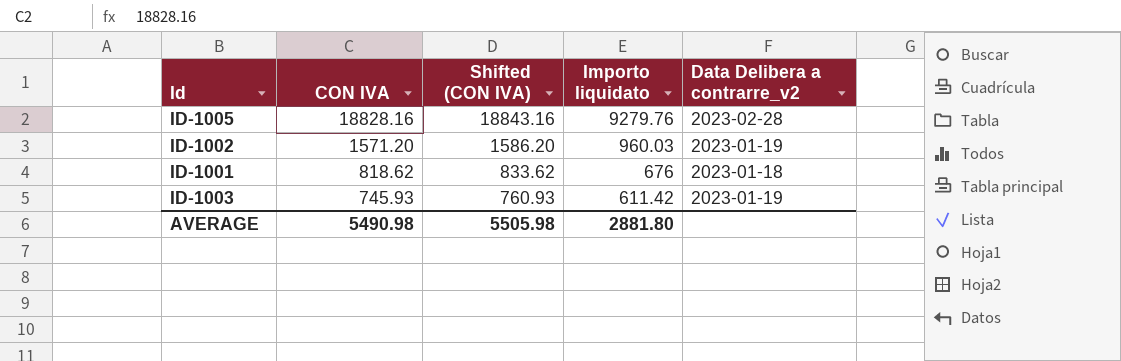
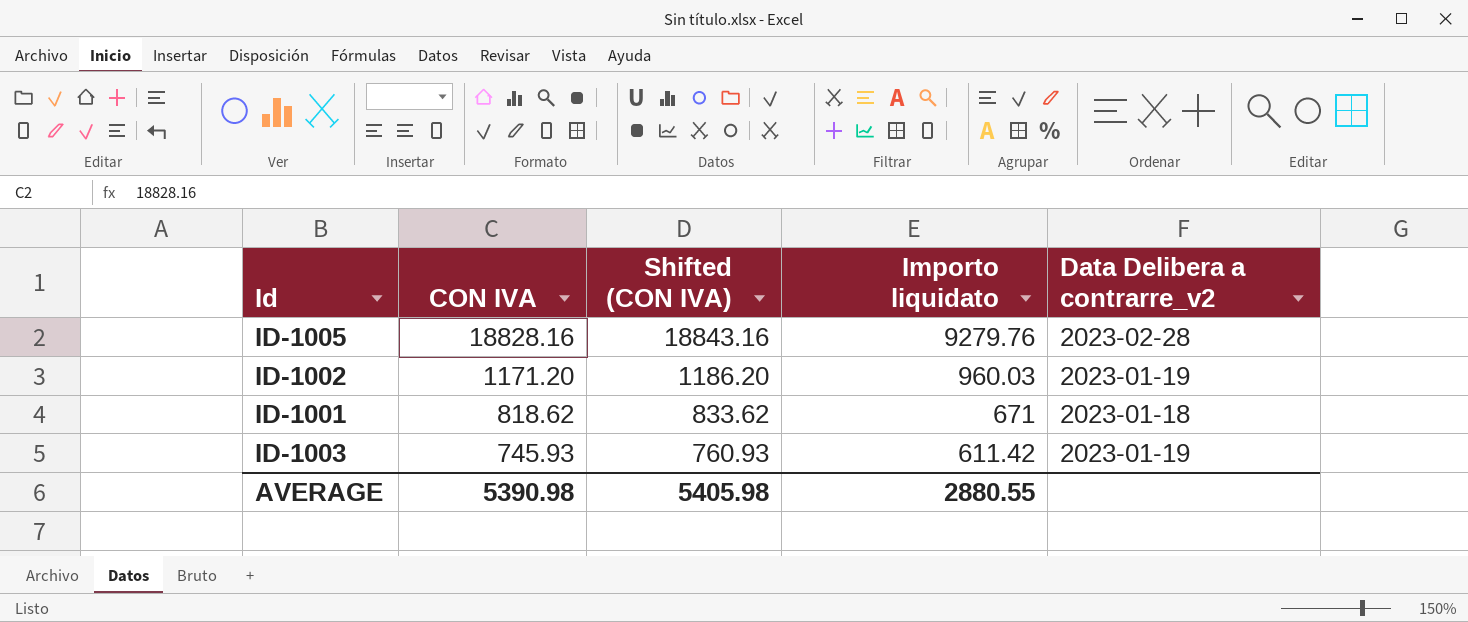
ID-1002 | CON IVA: 1571.20 -> 1171.20
ID-1002 | Shifted (CON IVA): 1586.20 -> 1186.20
ID-1001 | Importo liquidato: 676 -> 671
AVERAGE | CON IVA: 5490.98 -> 5390.98
AVERAGE | Shifted (CON IVA): 5505.98 -> 5405.98
AVERAGE | Importo liquidato: 2881.80 -> 2880.55

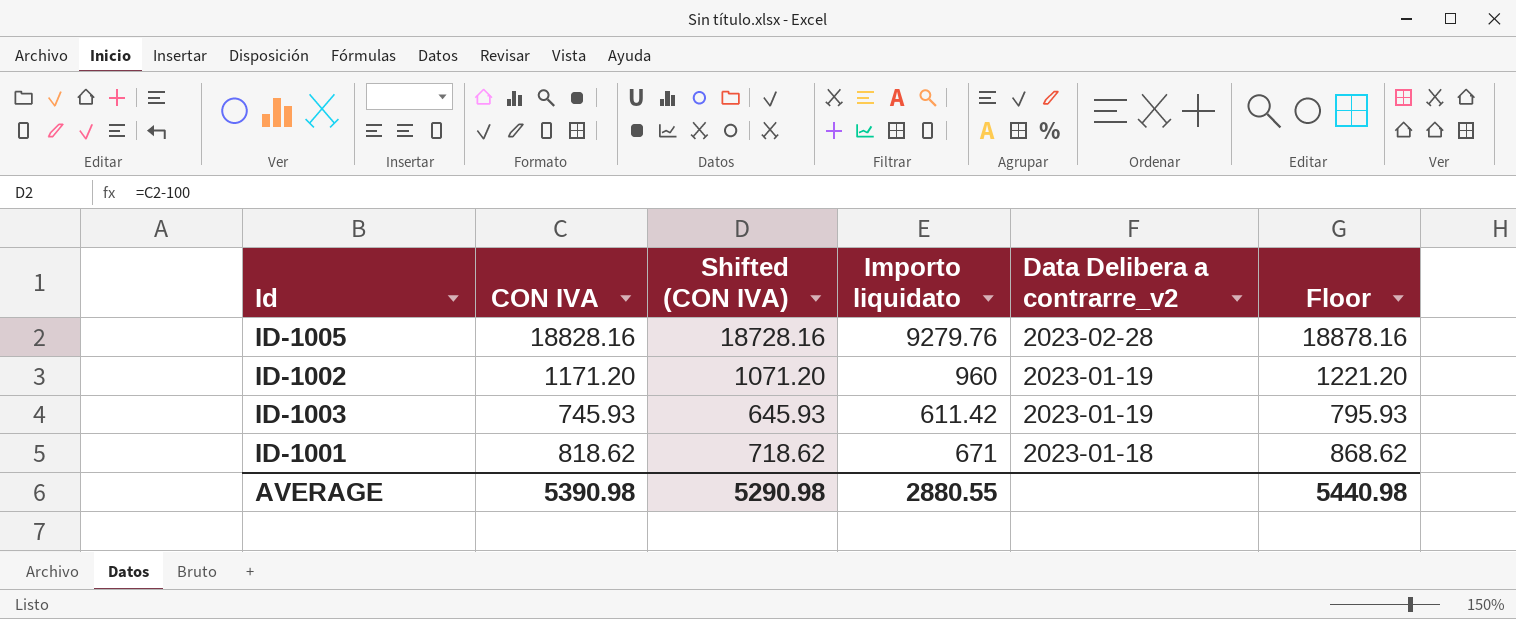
row order: CON IVA descending -> Data Delibera a contrarre_v2 descending
column Shifted (CON IVA) | formula: [CON IVA] + 15 -> [CON IVA] - 100
column Floor | formula: none -> [CON IVA] + 50
ID-1002 | Importo liquidato: 960.03 -> 960
AVERAGE | Shifted (CON IVA): 5405.98 -> 5290.98

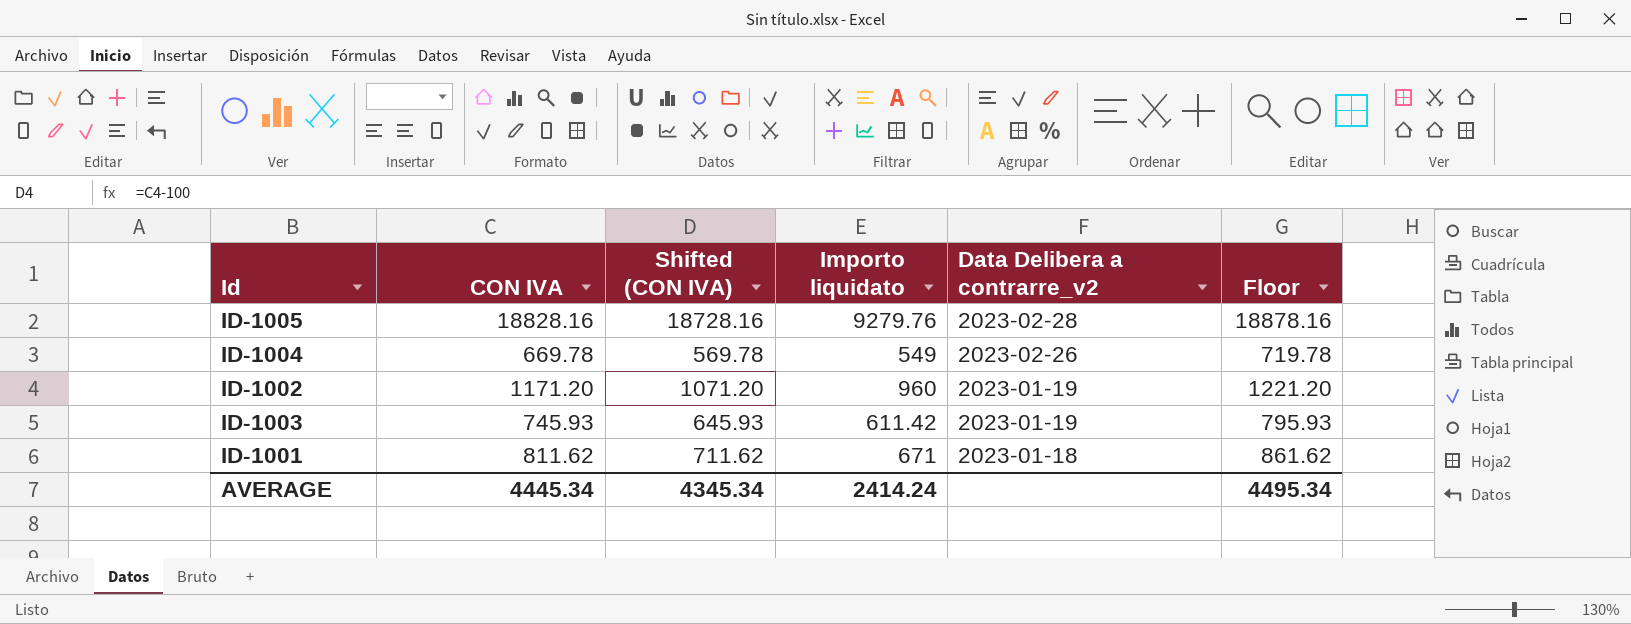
row ID-1004: none -> 669.78 | 569.78 | 549 | 2023-02-26 | 719.78
ID-1001 | CON IVA: 818.62 -> 811.62
ID-1001 | Shifted (CON IVA): 718.62 -> 711.62
ID-1001 | Floor: 868.62 -> 861.62
AVERAGE | CON IVA: 5390.98 -> 4445.34
AVERAGE | Shifted (CON IVA): 5290.98 -> 4345.34
AVERAGE | Importo liquidato: 2880.55 -> 2414.24
AVERAGE | Floor: 5440.98 -> 4495.34

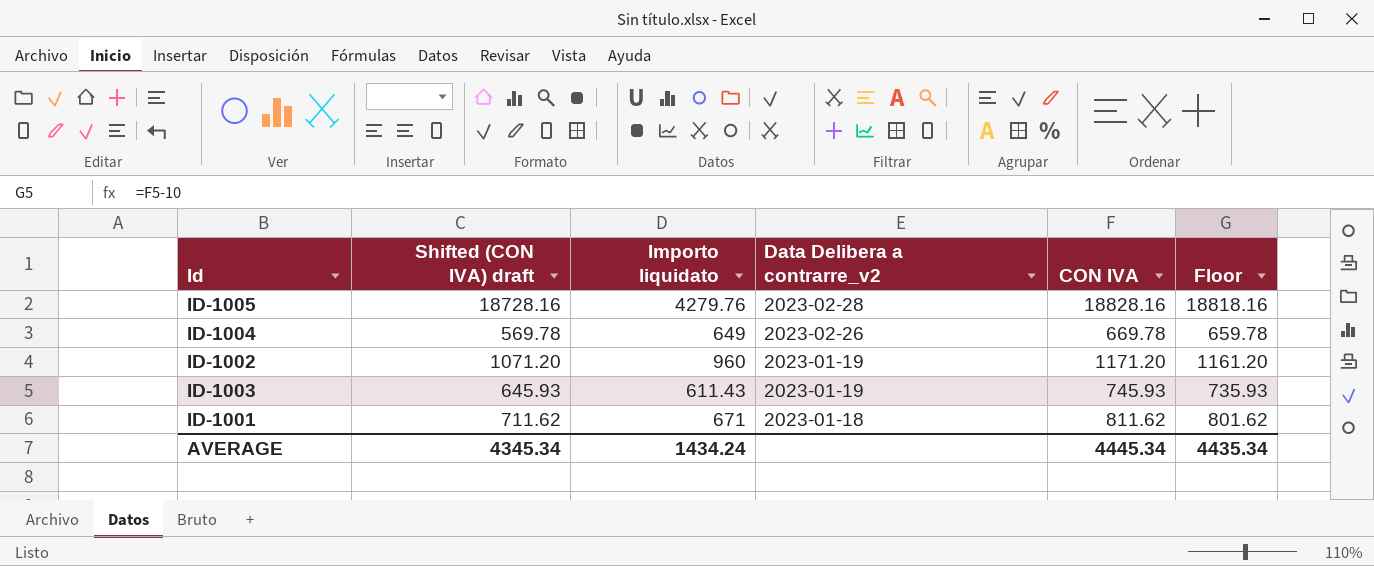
column name: Shifted (CON IVA) -> Shifted (CON IVA) draft
column CON IVA | position: 2 -> 5
column Floor | formula: [CON IVA] + 50 -> [CON IVA] - 10
ID-1005 | Importo liquidato: 9279.76 -> 4279.76
ID-1004 | Importo liquidato: 549 -> 649
ID-1003 | Importo liquidato: 611.42 -> 611.43
AVERAGE | Importo liquidato: 2414.24 -> 1434.24
AVERAGE | Floor: 4495.34 -> 4435.34

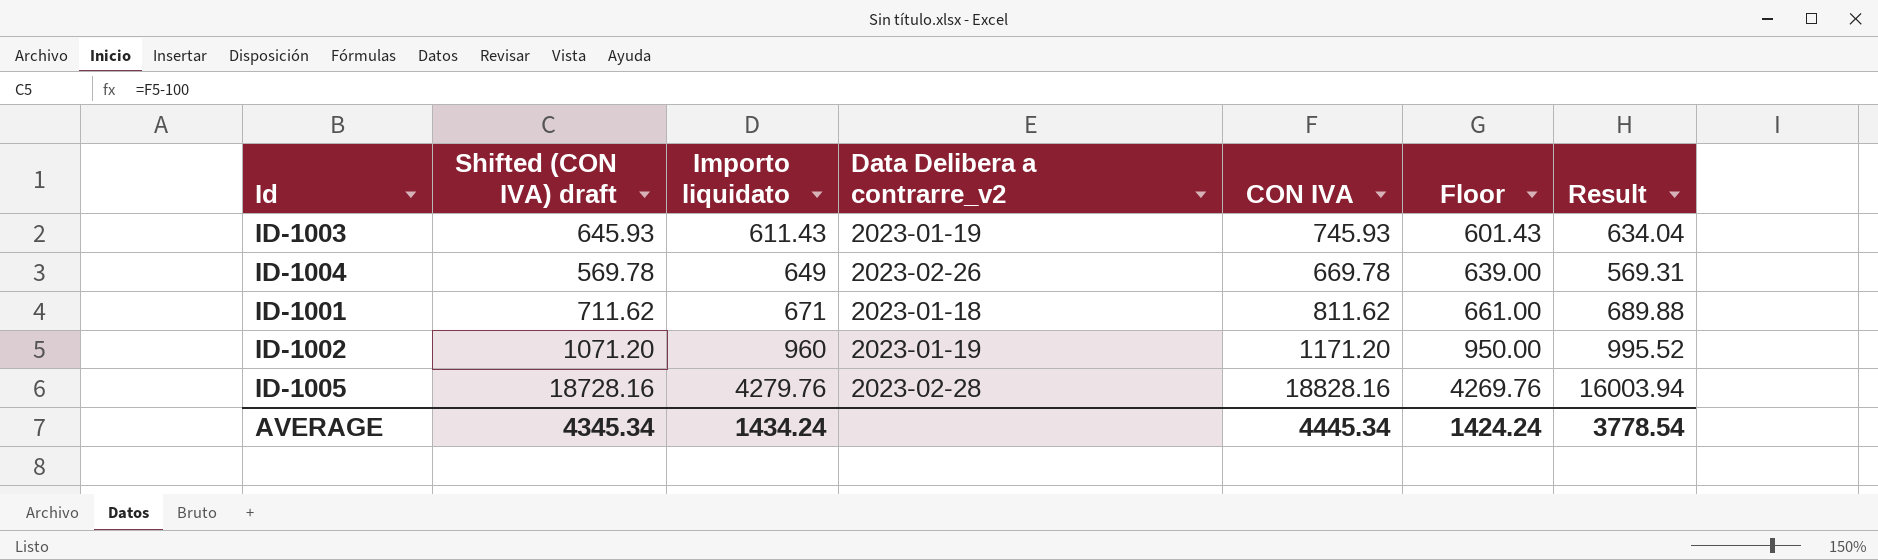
row order: Data Delibera a contrarre_v2 descending -> Importo liquidato ascending
column Floor | formula: [CON IVA] - 10 -> [Importo liquidato] - 10
column Result | formula: none -> [CON IVA] * 0.85
AVERAGE | Floor: 4435.34 -> 1424.24

